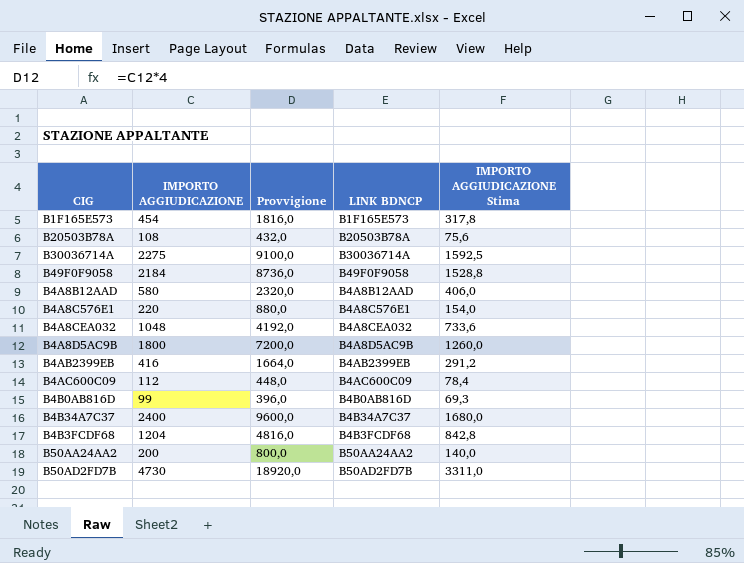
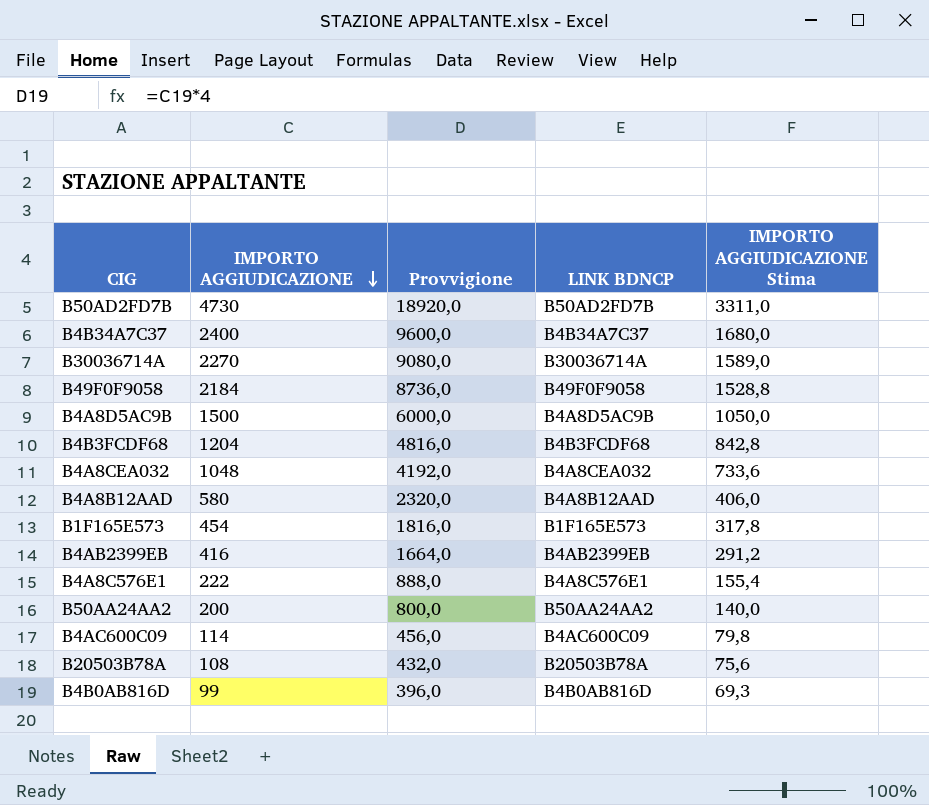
row order: none -> IMPORTO AGGIUDICAZIONE descending
B30036714A | IMPORTO AGGIUDICAZIONE: 2275 -> 2270
B30036714A | Provvigione: 9100,0 -> 9080,0
B30036714A | IMPORTO AGGIUDICAZIONE Stima: 1592,5 -> 1589,0
B4A8D5AC9B | IMPORTO AGGIUDICAZIONE: 1800 -> 1500
B4A8D5AC9B | Provvigione: 7200,0 -> 6000,0
B4A8D5AC9B | IMPORTO AGGIUDICAZIONE Stima: 1260,0 -> 1050,0
B4A8C576E1 | IMPORTO AGGIUDICAZIONE: 220 -> 222
B4A8C576E1 | Provvigione: 880,0 -> 888,0
B4A8C576E1 | IMPORTO AGGIUDICAZIONE Stima: 154,0 -> 155,4
B4AC600C09 | IMPORTO AGGIUDICAZIONE: 112 -> 114
B4AC600C09 | Provvigione: 448,0 -> 456,0
B4AC600C09 | IMPORTO AGGIUDICAZIONE Stima: 78,4 -> 79,8

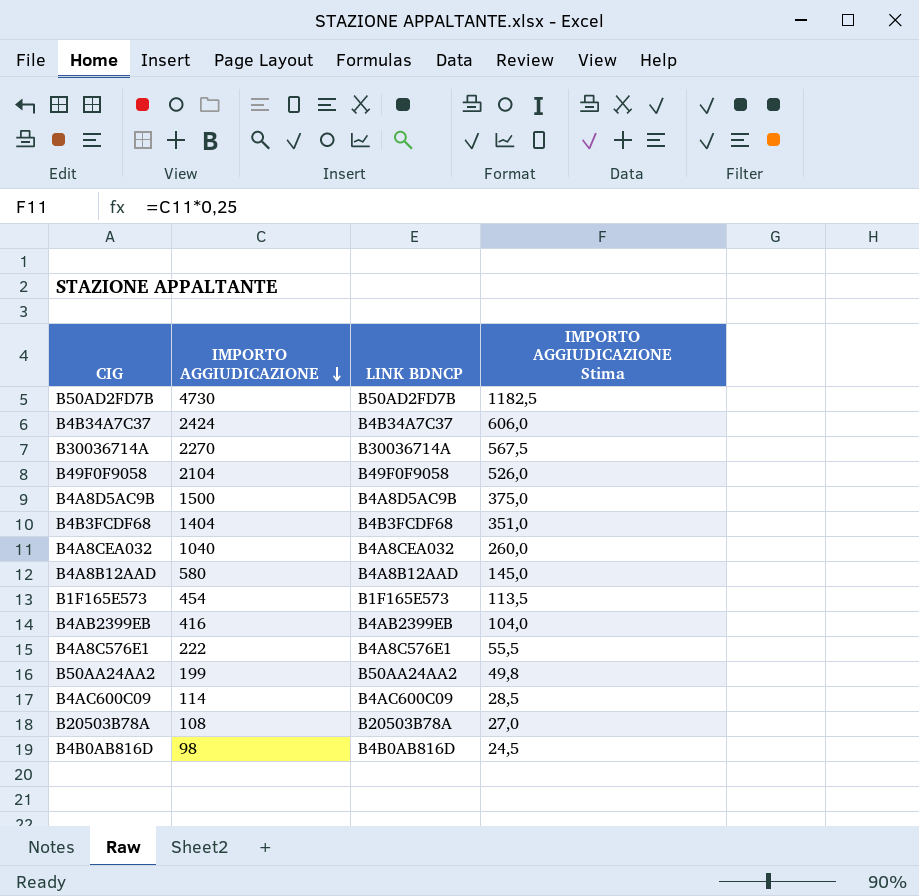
column Provvigione | formula: [IMPORTO AGGIUDICAZIONE] * 4 -> none
column IMPORTO AGGIUDICAZIONE Stima | formula: [IMPORTO AGGIUDICAZIONE] * 0,7 -> [IMPORTO AGGIUDICAZIONE] * 0,25
B4B34A7C37 | IMPORTO AGGIUDICAZIONE: 2400 -> 2424
B49F0F9058 | IMPORTO AGGIUDICAZIONE: 2184 -> 2104
B4B3FCDF68 | IMPORTO AGGIUDICAZIONE: 1204 -> 1404
B4A8CEA032 | IMPORTO AGGIUDICAZIONE: 1048 -> 1040
B50AA24AA2 | IMPORTO AGGIUDICAZIONE: 200 -> 199
B4B0AB816D | IMPORTO AGGIUDICAZIONE: 99 -> 98

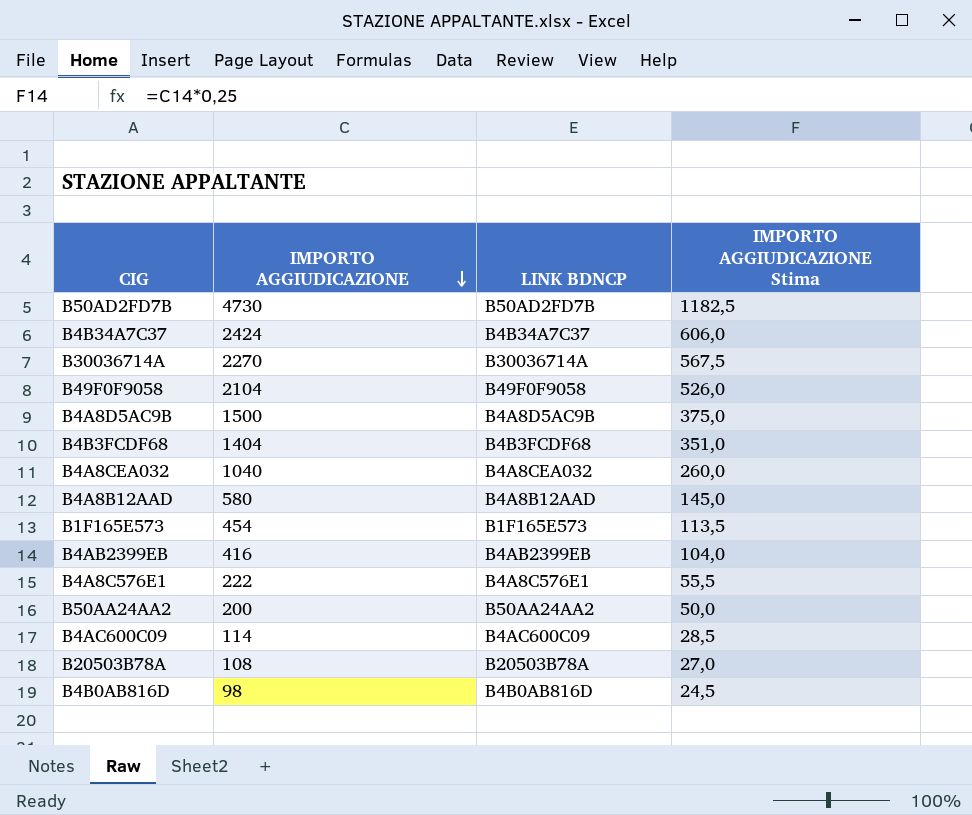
B50AA24AA2 | IMPORTO AGGIUDICAZIONE: 199 -> 200
B50AA24AA2 | IMPORTO AGGIUDICAZIONE Stima: 49,8 -> 50,0

